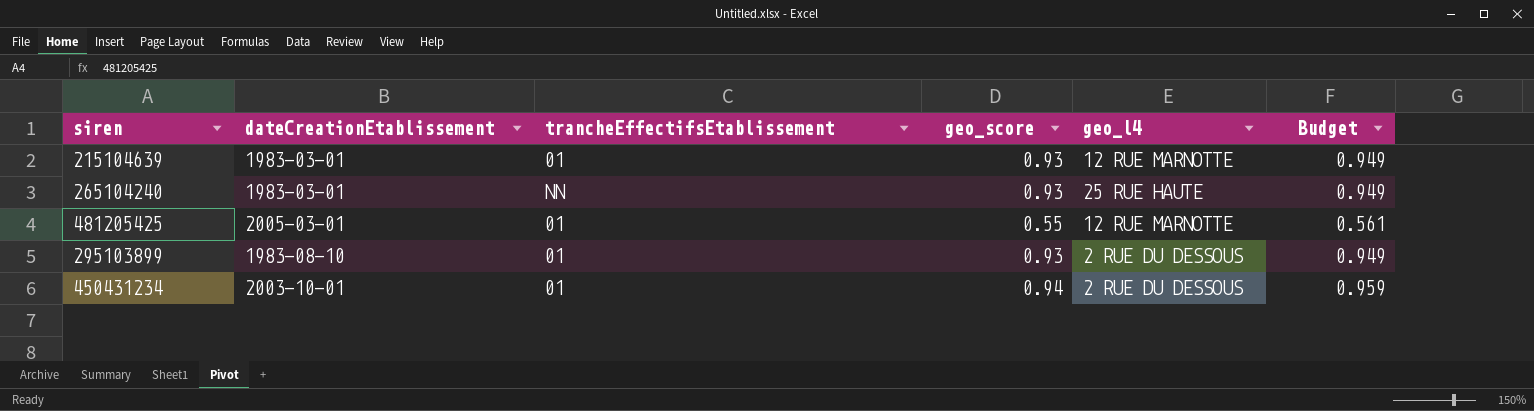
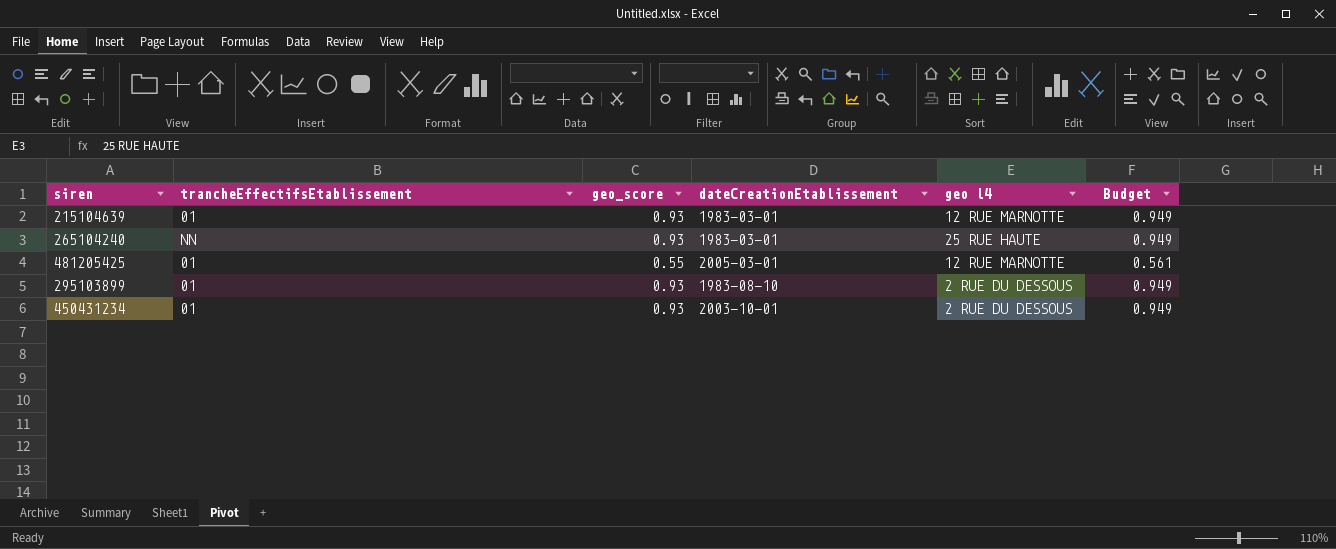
column dateCreationEtablissement | position: 2 -> 4
column name: geo_l4 -> geo l4
450431234 | geo_score: 0.94 -> 0.93
450431234 | Budget: 0.959 -> 0.949

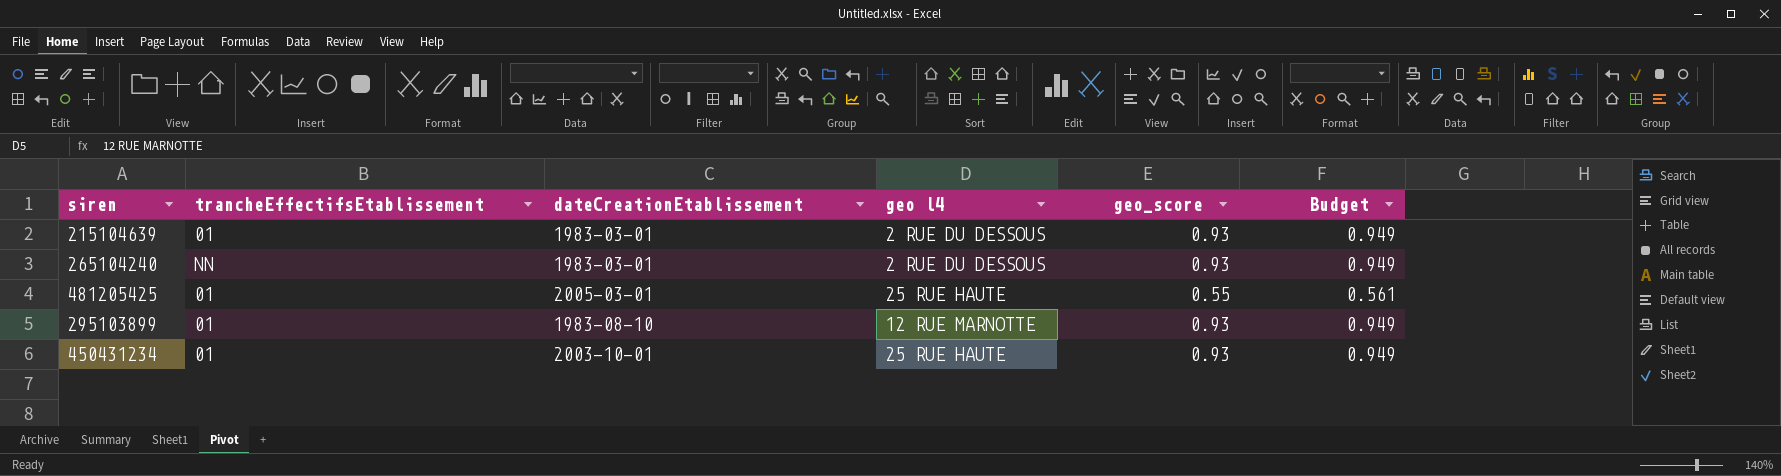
column geo_score | position: 3 -> 5
215104639 | geo l4: 12 RUE MARNOTTE -> 2 RUE DU DESSOUS
265104240 | geo l4: 25 RUE HAUTE -> 2 RUE DU DESSOUS
481205425 | geo l4: 12 RUE MARNOTTE -> 25 RUE HAUTE
295103899 | geo l4: 2 RUE DU DESSOUS -> 12 RUE MARNOTTE
450431234 | geo l4: 2 RUE DU DESSOUS -> 25 RUE HAUTE

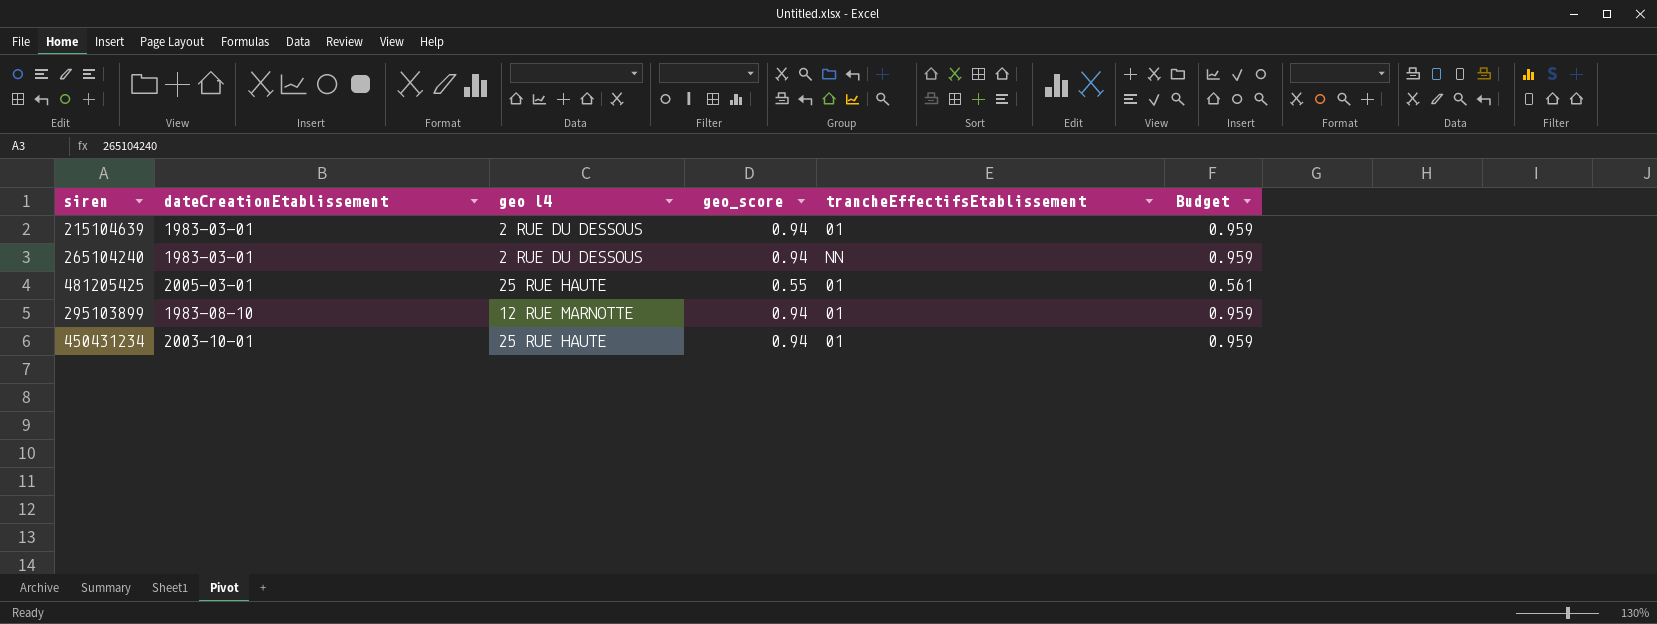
column trancheEffectifsEtablissement | position: 2 -> 5
215104639 | geo_score: 0.93 -> 0.94
215104639 | Budget: 0.949 -> 0.959
265104240 | geo_score: 0.93 -> 0.94
265104240 | Budget: 0.949 -> 0.959
295103899 | geo_score: 0.93 -> 0.94
295103899 | Budget: 0.949 -> 0.959
450431234 | geo_score: 0.93 -> 0.94
450431234 | Budget: 0.949 -> 0.959

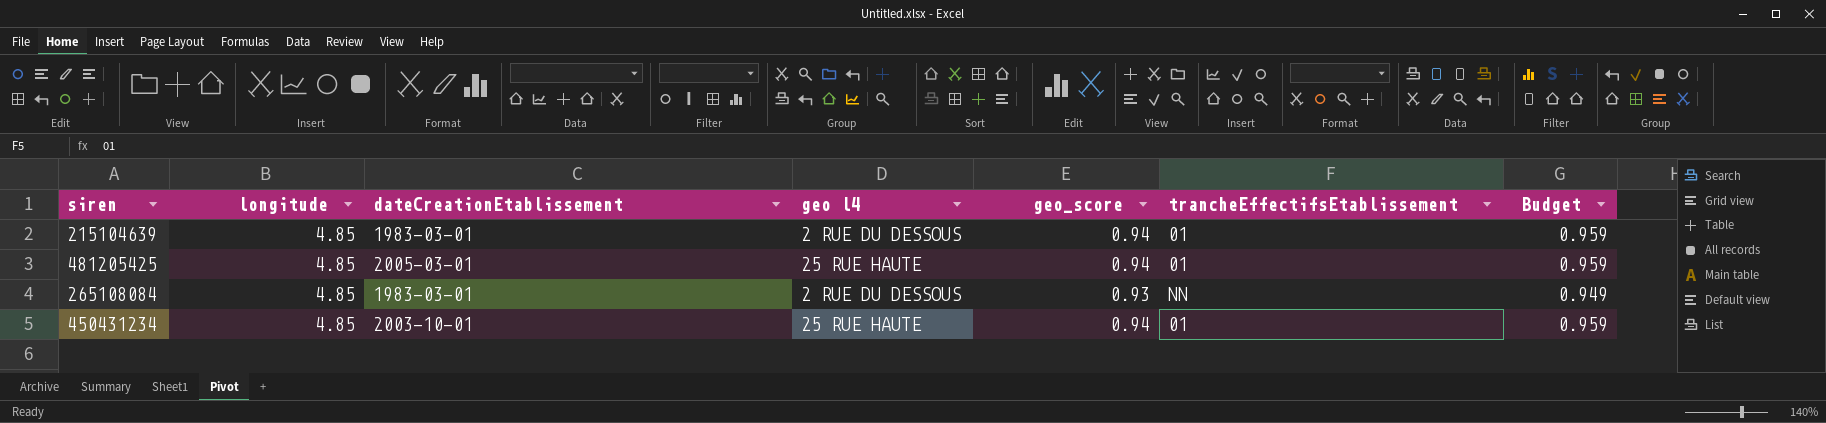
column longitude | position: none -> 2
row 265104240: 1983-03-01 | 2 RUE DU DESSOUS | 0.94 | NN | 0.959 -> none
row 295103899: 1983-08-10 | 12 RUE MARNOTTE | 0.94 | 01 | 0.959 -> none
481205425 | geo_score: 0.55 -> 0.94
481205425 | Budget: 0.561 -> 0.959
row 265108084: none -> 4.85 | 1983-03-01 | 2 RUE DU DESSOUS | 0.93 | NN | 0.949

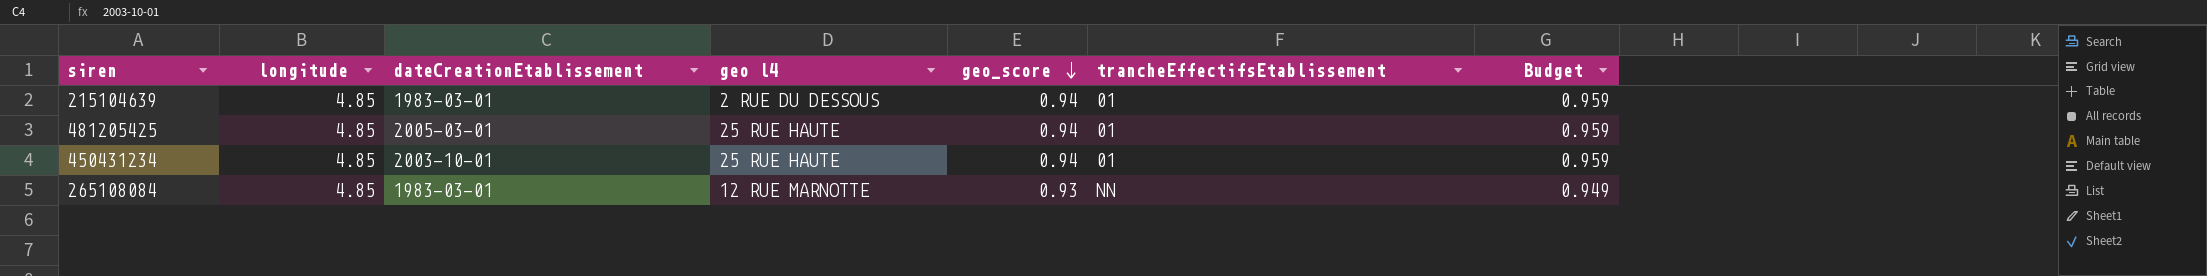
row order: none -> geo_score descending
265108084 | geo l4: 2 RUE DU DESSOUS -> 12 RUE MARNOTTE

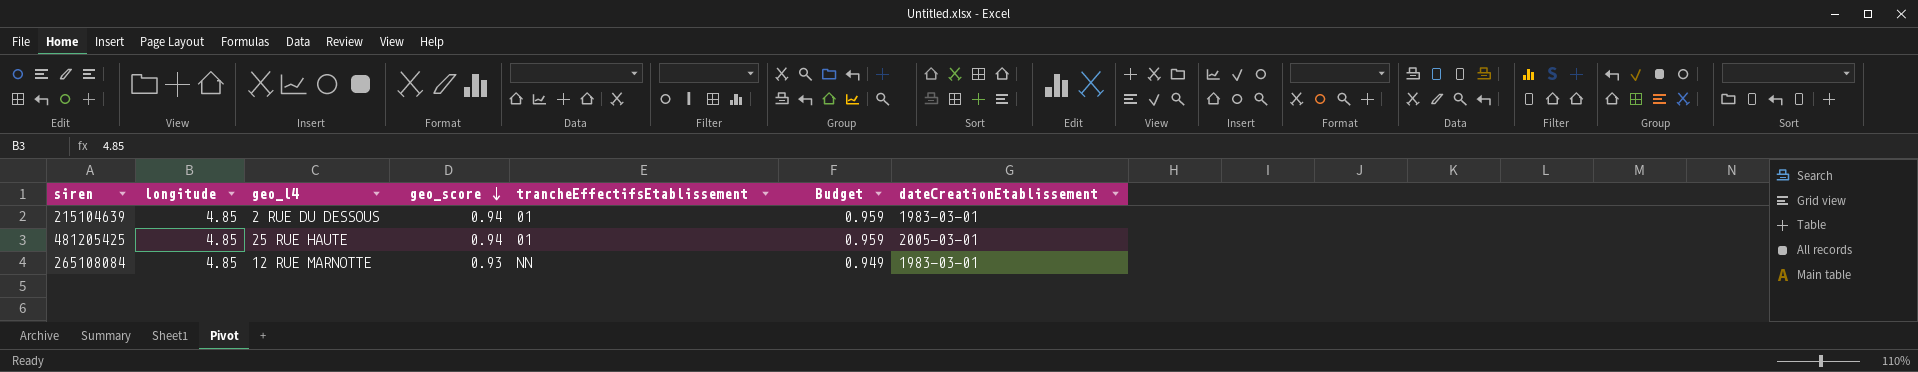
column name: geo l4 -> geo_l4
column dateCreationEtablissement | position: 3 -> 7
row 450431234: 4.85 | 2003-10-01 | 25 RUE HAUTE | 0.94 | 01 | 0.959 -> none

